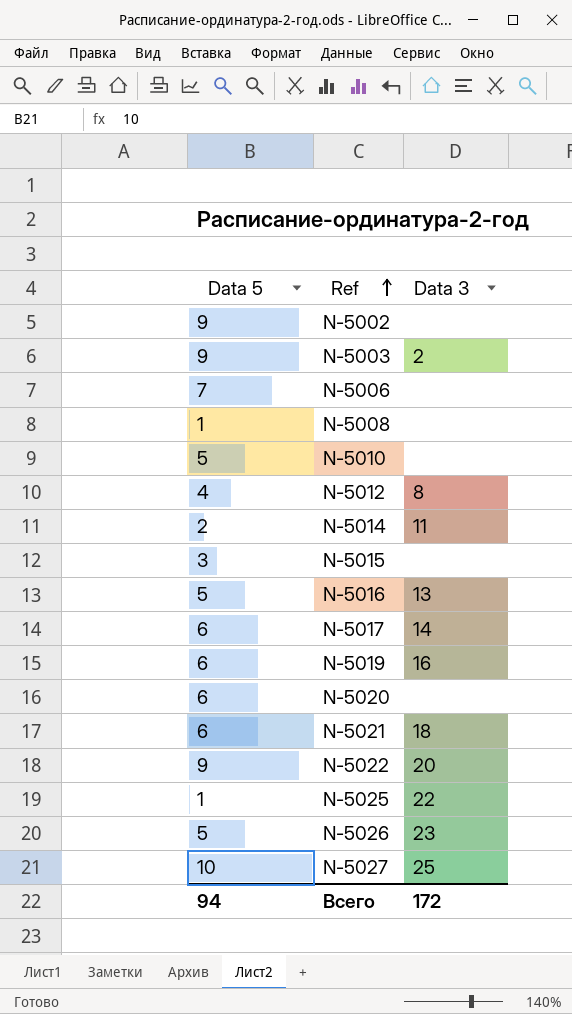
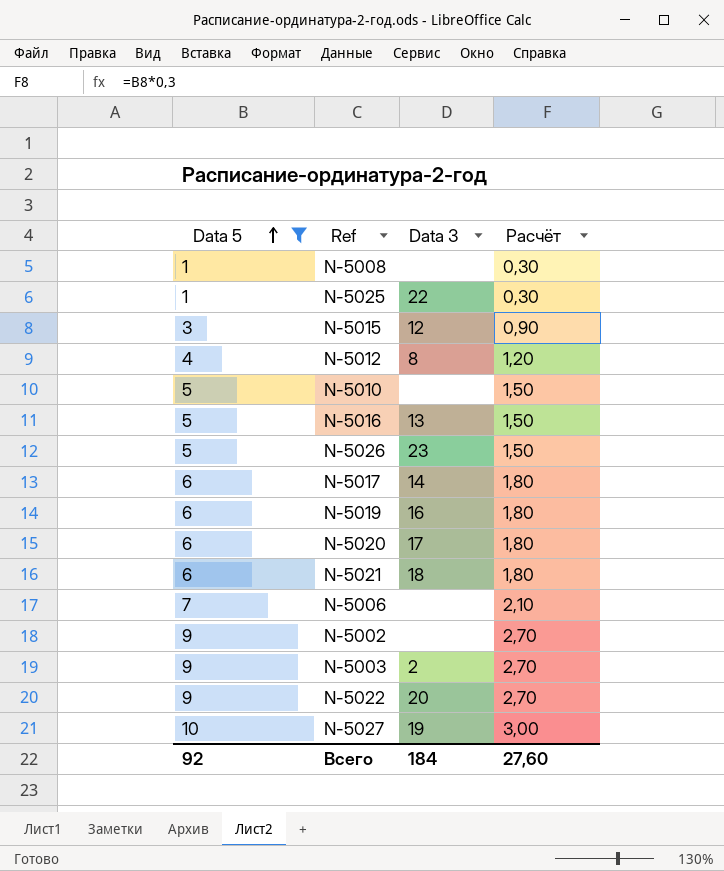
filter: none -> Data 5 != 2
row order: Ref ascending -> Data 5 ascending
column Расчёт | formula: none -> [Data 5] * 0,3
N-5015 | Data 3: none -> 12
N-5020 | Data 3: none -> 17
N-5027 | Data 3: 25 -> 19
Всего | Data 5: 94 -> 92
Всего | Data 3: 172 -> 184

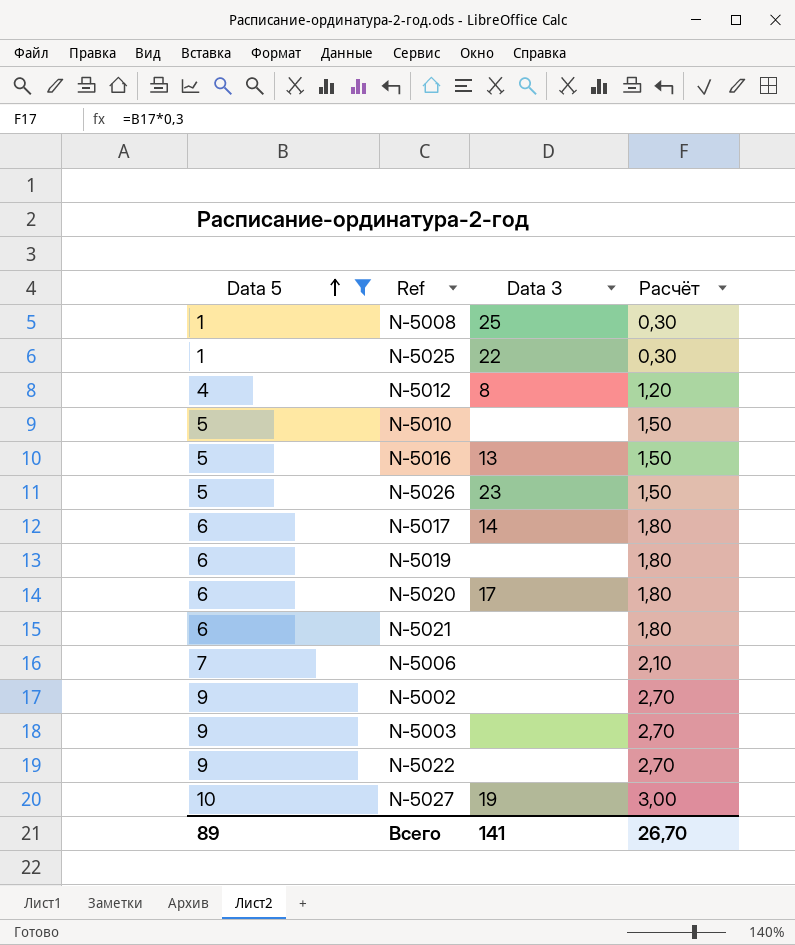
row N-5015: 3 | 12 | 0,90 -> none
N-5008 | Data 3: none -> 25
N-5019 | Data 3: 16 -> none
N-5021 | Data 3: 18 -> none
N-5003 | Data 3: 2 -> none
N-5022 | Data 3: 20 -> none
Всего | Data 5: 92 -> 89
Всего | Data 3: 184 -> 141
Всего | Расчёт: 27,60 -> 26,70

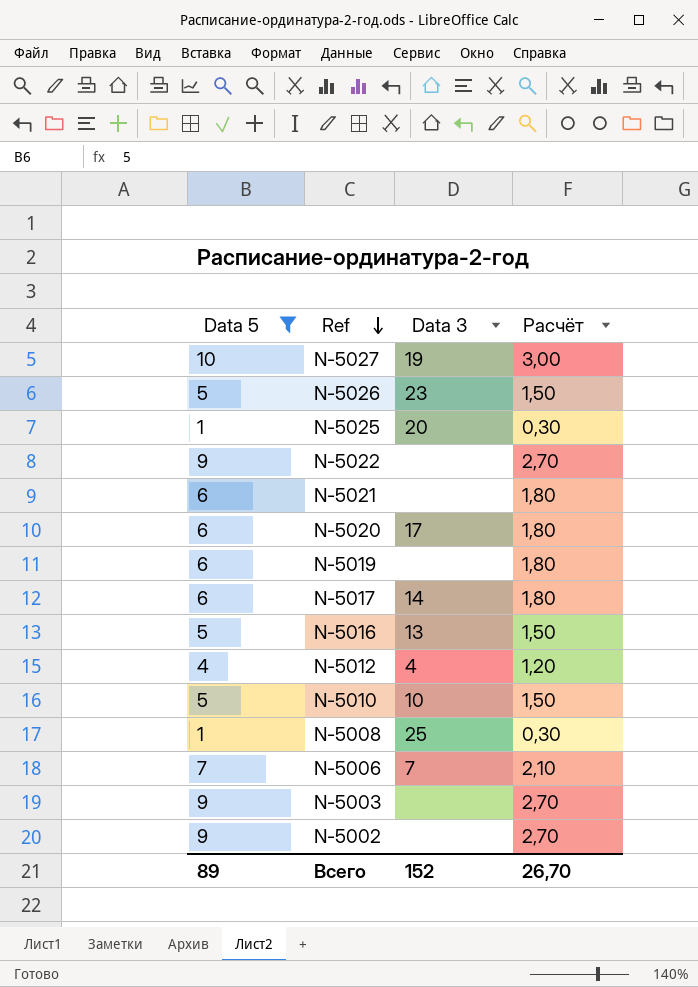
row order: Data 5 ascending -> Ref descending
N-5025 | Data 3: 22 -> 20
N-5012 | Data 3: 8 -> 4
N-5010 | Data 3: none -> 10
N-5006 | Data 3: none -> 7
Всего | Data 3: 141 -> 152

